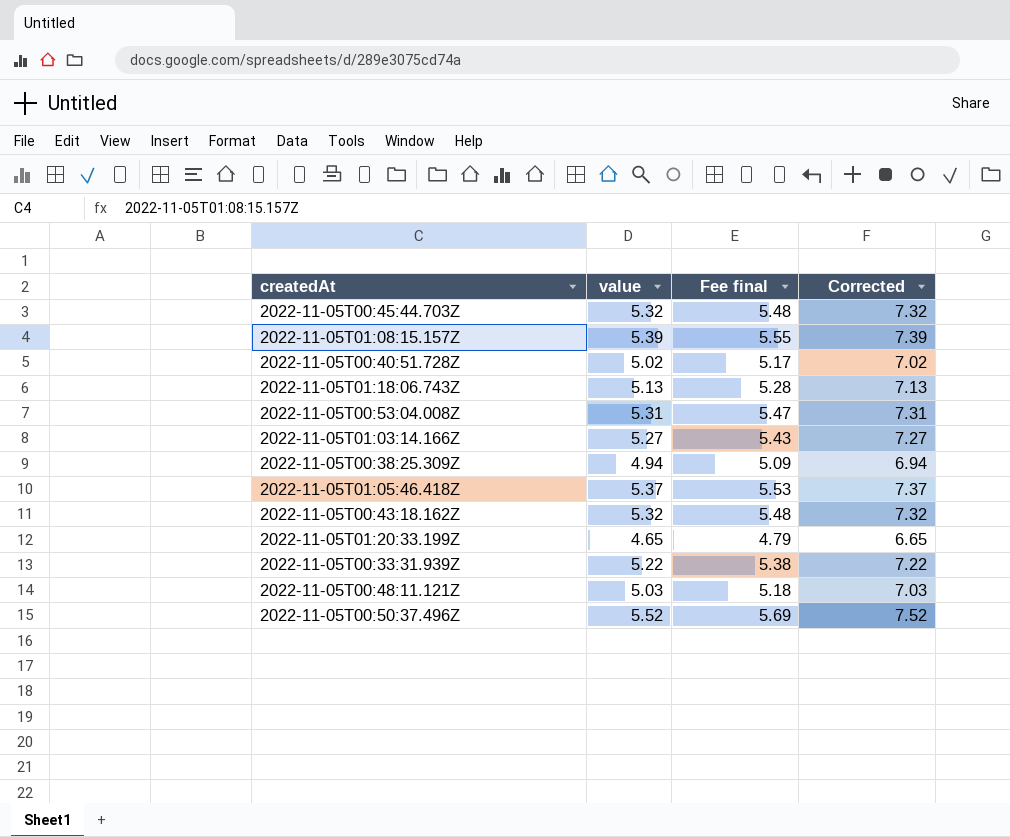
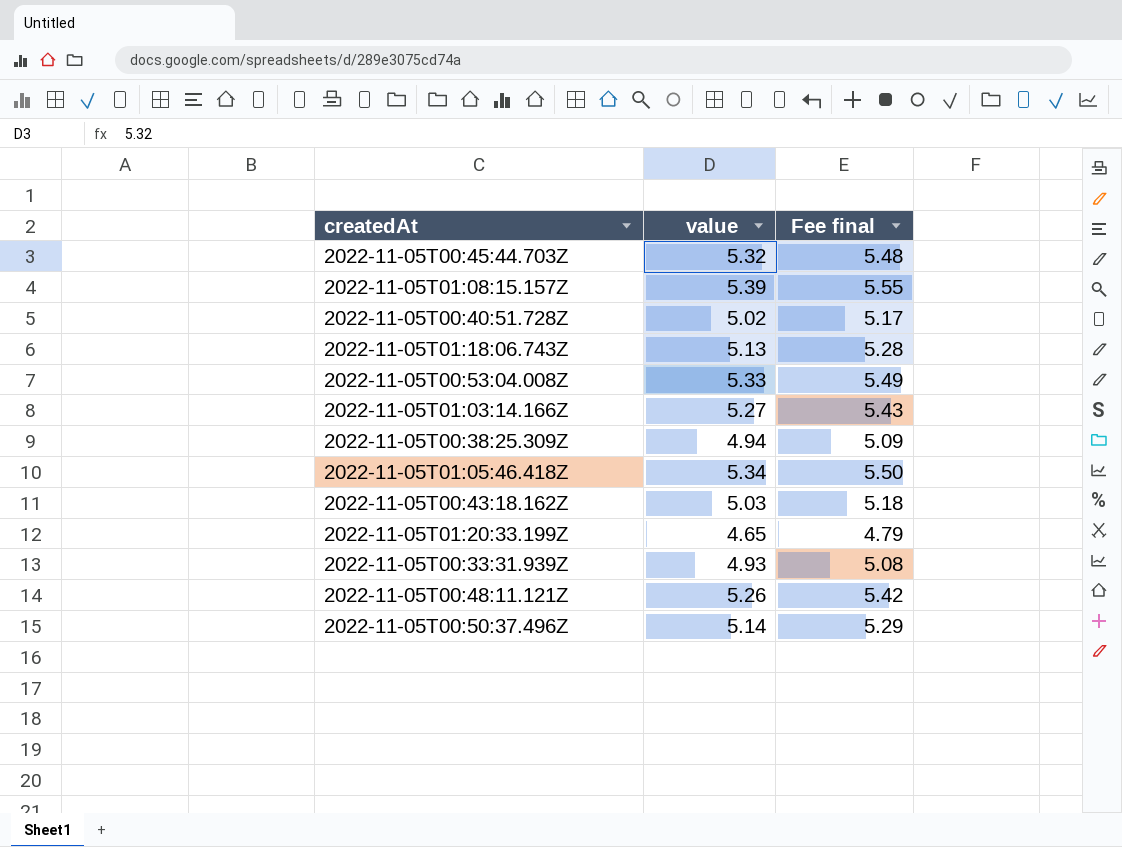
column Corrected | formula: [value] + 2 -> none
2022-11-05T00:53:04.008Z | value: 5.31 -> 5.33
2022-11-05T00:53:04.008Z | Fee final: 5.47 -> 5.49
2022-11-05T01:05:46.418Z | value: 5.37 -> 5.34
2022-11-05T01:05:46.418Z | Fee final: 5.53 -> 5.50
2022-11-05T00:43:18.162Z | value: 5.32 -> 5.03
2022-11-05T00:43:18.162Z | Fee final: 5.48 -> 5.18
2022-11-05T00:33:31.939Z | value: 5.22 -> 4.93
2022-11-05T00:33:31.939Z | Fee final: 5.38 -> 5.08
2022-11-05T00:48:11.121Z | value: 5.03 -> 5.26
2022-11-05T00:48:11.121Z | Fee final: 5.18 -> 5.42
2022-11-05T00:50:37.496Z | value: 5.52 -> 5.14
2022-11-05T00:50:37.496Z | Fee final: 5.69 -> 5.29

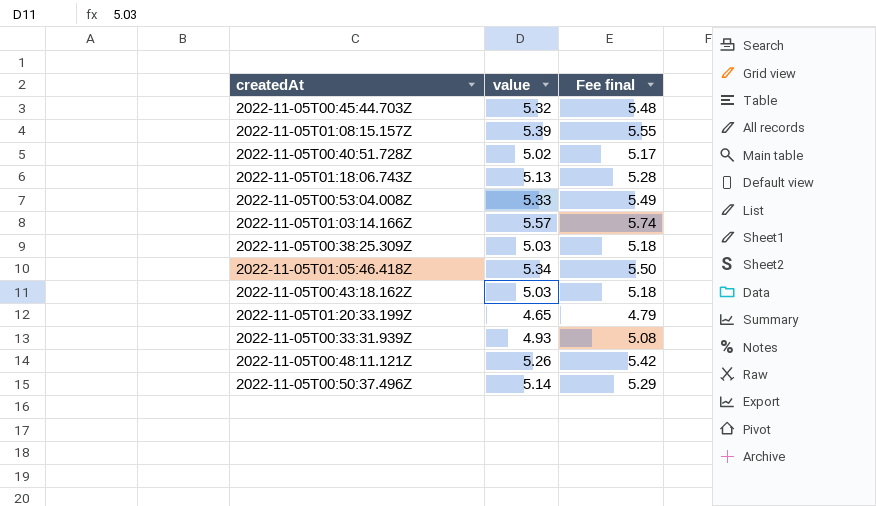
2022-11-05T01:03:14.166Z | value: 5.27 -> 5.57
2022-11-05T01:03:14.166Z | Fee final: 5.43 -> 5.74
2022-11-05T00:38:25.309Z | value: 4.94 -> 5.03
2022-11-05T00:38:25.309Z | Fee final: 5.09 -> 5.18

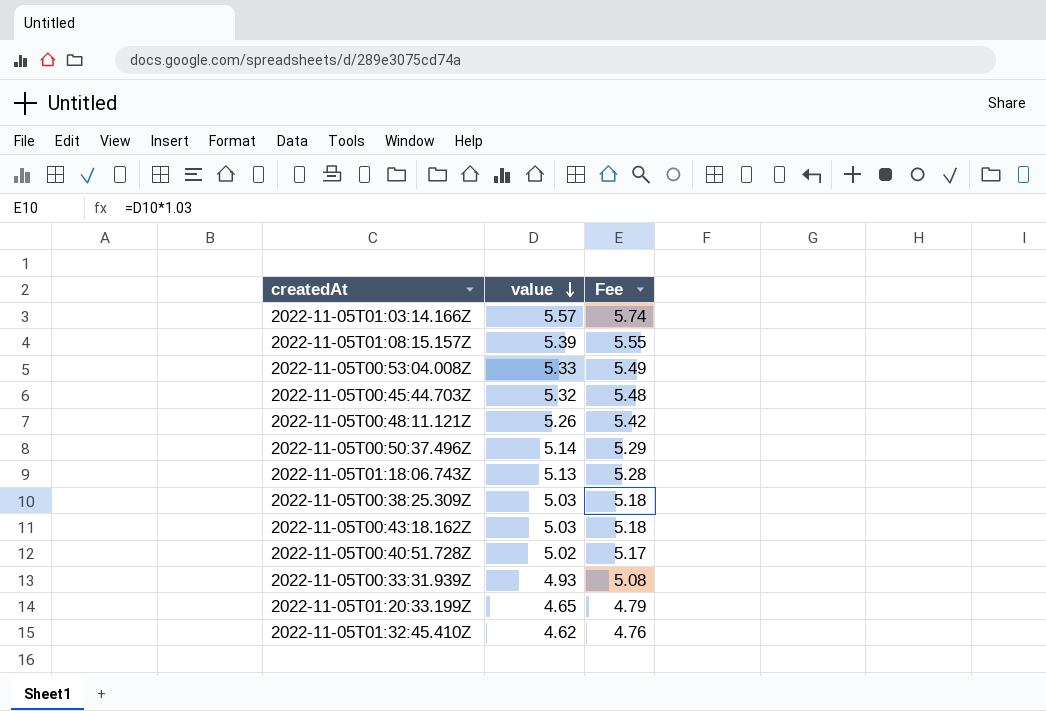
row order: none -> value descending
column name: Fee final -> Fee
row 2022-11-05T01:05:46.418Z: 5.34 | 5.50 -> none
row 2022-11-05T01:32:45.410Z: none -> 4.62 | 4.76

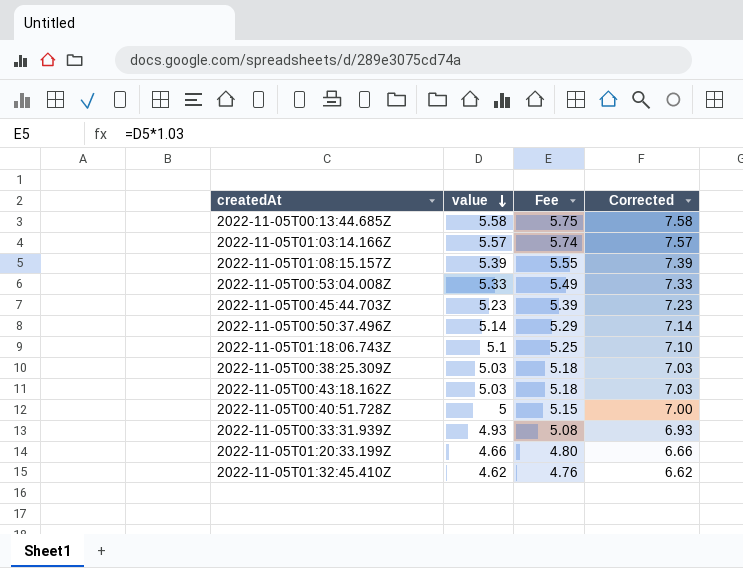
column Corrected | formula: none -> [value] + 2
row 2022-11-05T00:48:11.121Z: 5.26 | 5.42 -> none
row 2022-11-05T00:13:44.685Z: none -> 5.58 | 5.75 | 7.58
2022-11-05T00:45:44.703Z | value: 5.32 -> 5.23
2022-11-05T00:45:44.703Z | Fee: 5.48 -> 5.39
2022-11-05T01:18:06.743Z | value: 5.13 -> 5.1
2022-11-05T01:18:06.743Z | Fee: 5.28 -> 5.25
2022-11-05T00:40:51.728Z | value: 5.02 -> 5
2022-11-05T00:40:51.728Z | Fee: 5.17 -> 5.15
2022-11-05T01:20:33.199Z | value: 4.65 -> 4.66
2022-11-05T01:20:33.199Z | Fee: 4.79 -> 4.80

